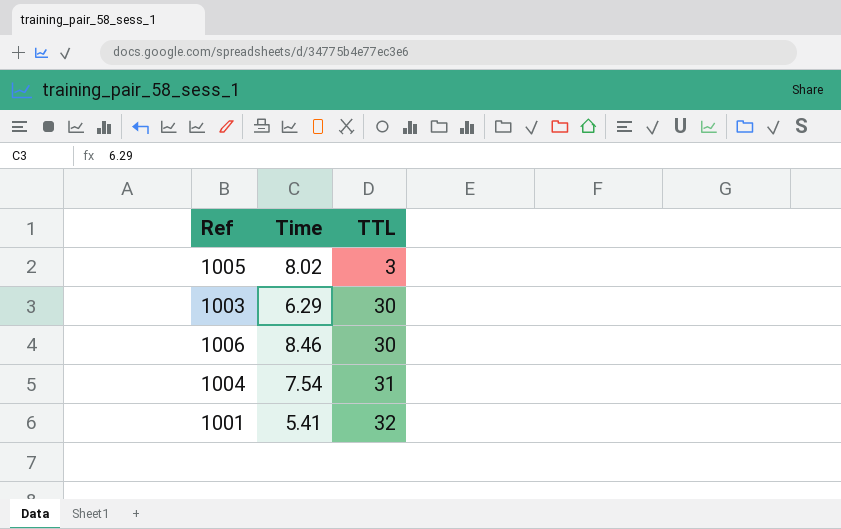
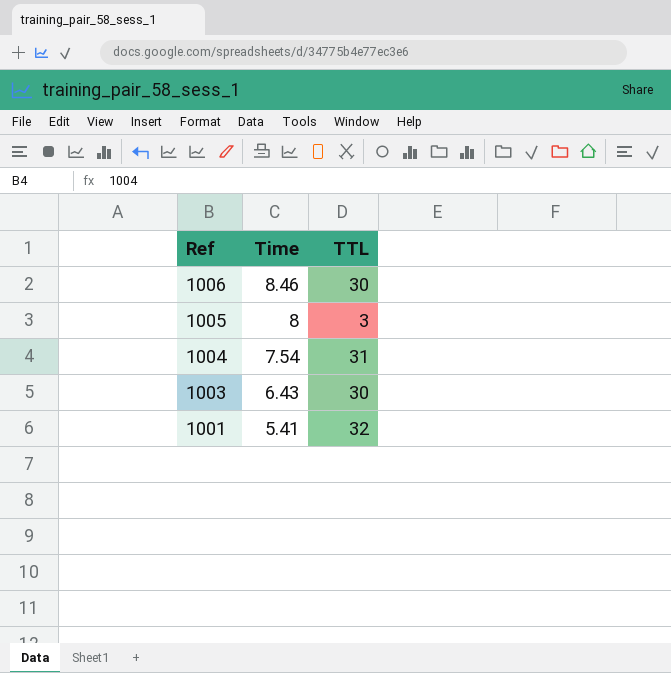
row order: TTL ascending -> Ref descending
1005 | Time: 8.02 -> 8
1003 | Time: 6.29 -> 6.43

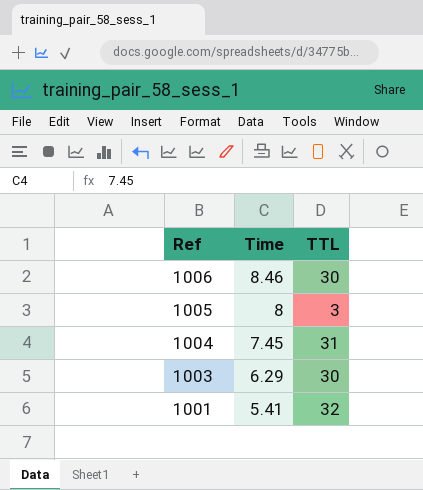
1004 | Time: 7.54 -> 7.45
1003 | Time: 6.43 -> 6.29

